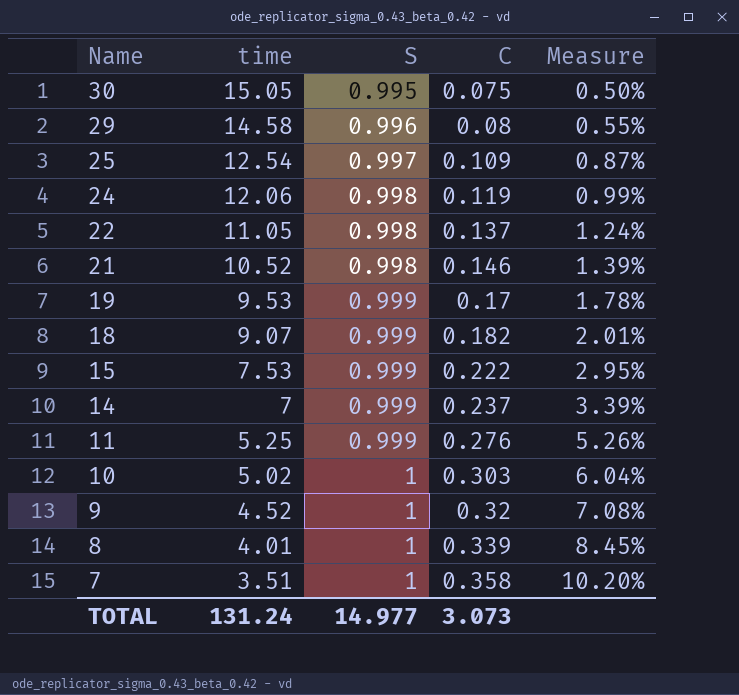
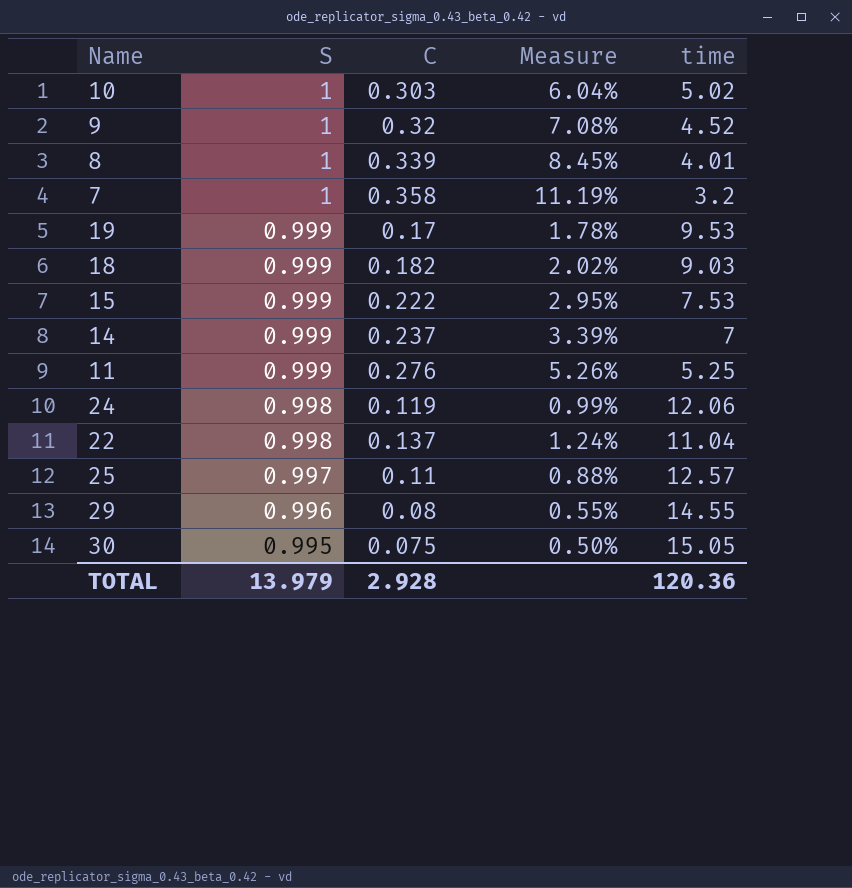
row order: Name descending -> S descending
column time | position: 2 -> 5
row 21: 10.52 | 0.998 | 0.146 | 1.39% -> none
7 | Measure: 10.20% -> 11.19%
7 | time: 3.51 -> 3.2
18 | Measure: 2.01% -> 2.02%
18 | time: 9.07 -> 9.03
22 | time: 11.05 -> 11.04
25 | C: 0.109 -> 0.11
25 | Measure: 0.87% -> 0.88%
25 | time: 12.54 -> 12.57
29 | time: 14.58 -> 14.55
TOTAL | S: 14.977 -> 13.979
TOTAL | C: 3.073 -> 2.928
TOTAL | time: 131.24 -> 120.36

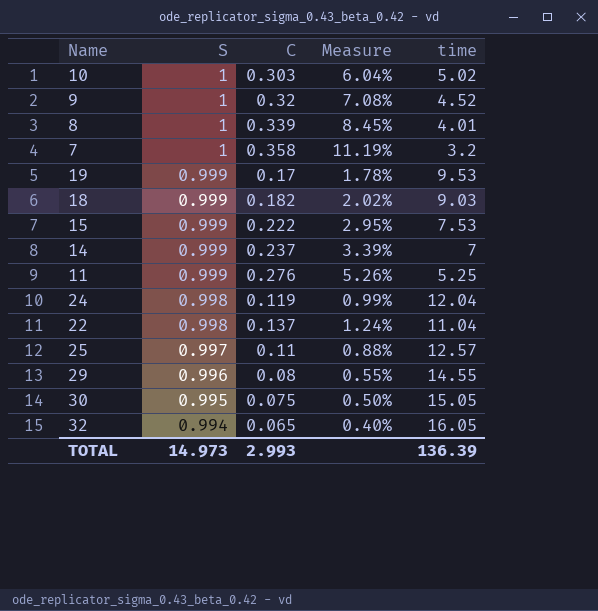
24 | time: 12.06 -> 12.04
row 32: none -> 0.994 | 0.065 | 0.40% | 16.05
TOTAL | S: 13.979 -> 14.973
TOTAL | C: 2.928 -> 2.993
TOTAL | time: 120.36 -> 136.39

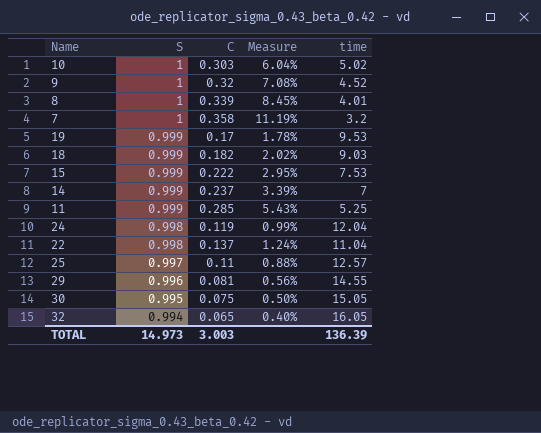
11 | C: 0.276 -> 0.285
11 | Measure: 5.26% -> 5.43%
29 | C: 0.08 -> 0.081
29 | Measure: 0.55% -> 0.56%
TOTAL | C: 2.993 -> 3.003

